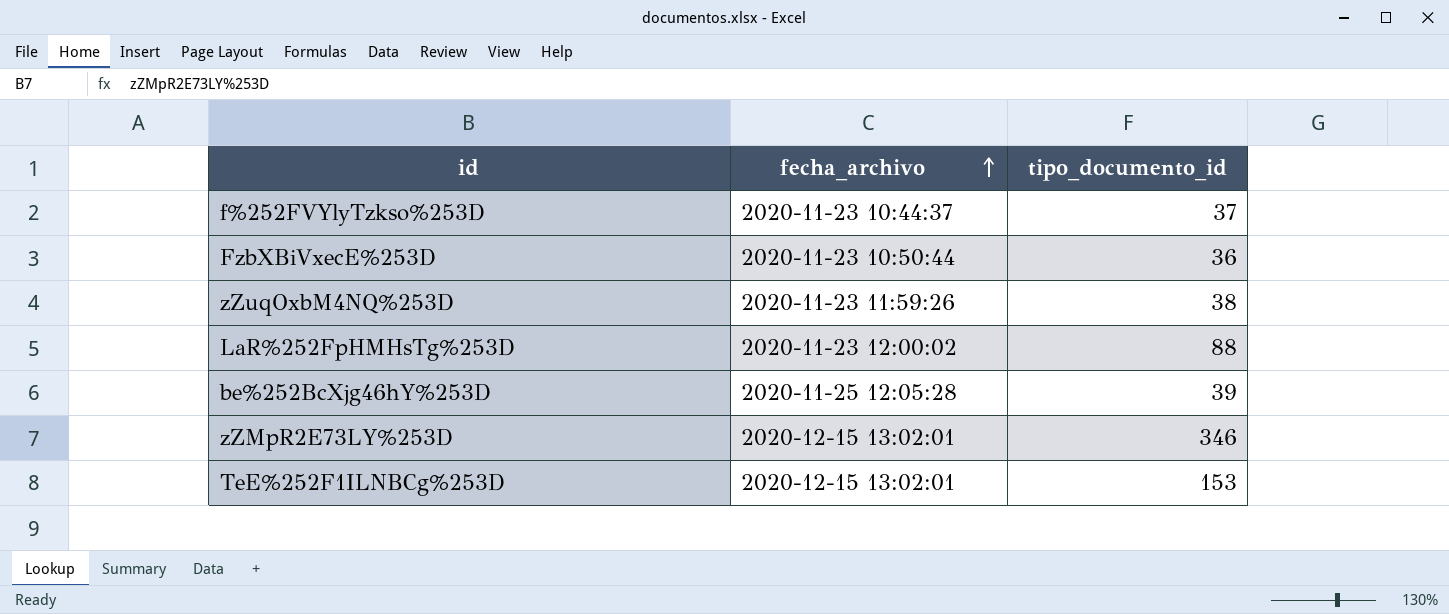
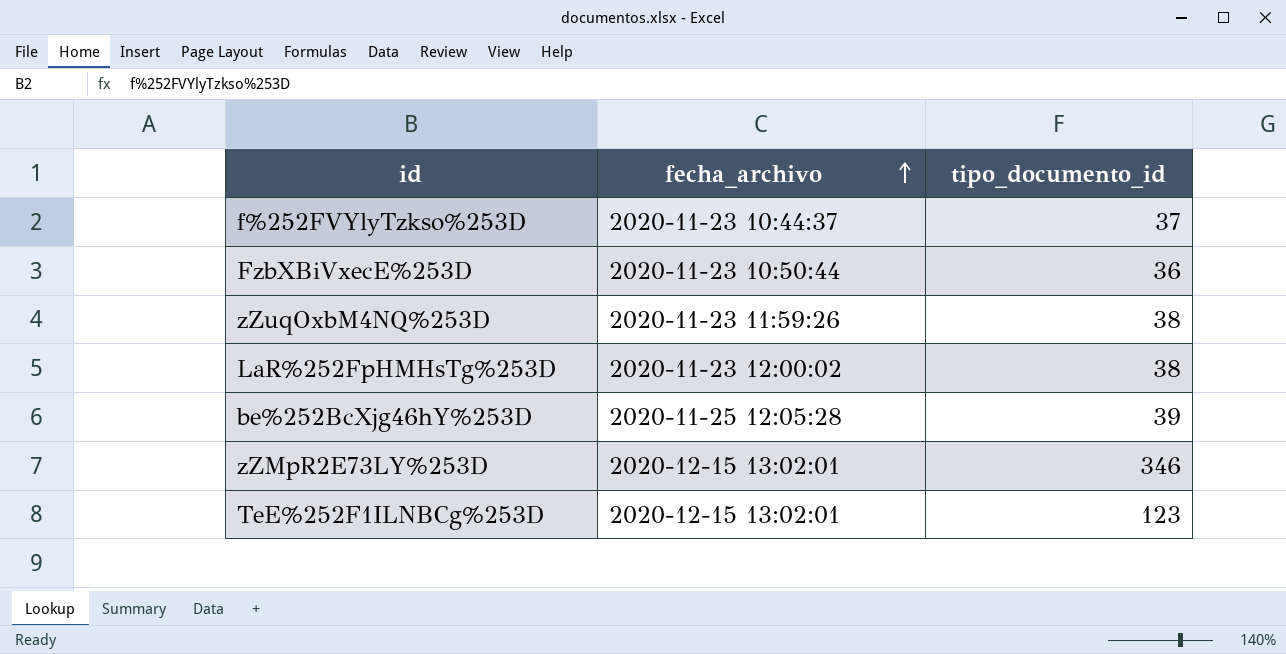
LaR%252FpHMHsTg%253D | tipo_documento_id: 88 -> 38
TeE%252F1ILNBCg%253D | tipo_documento_id: 153 -> 123

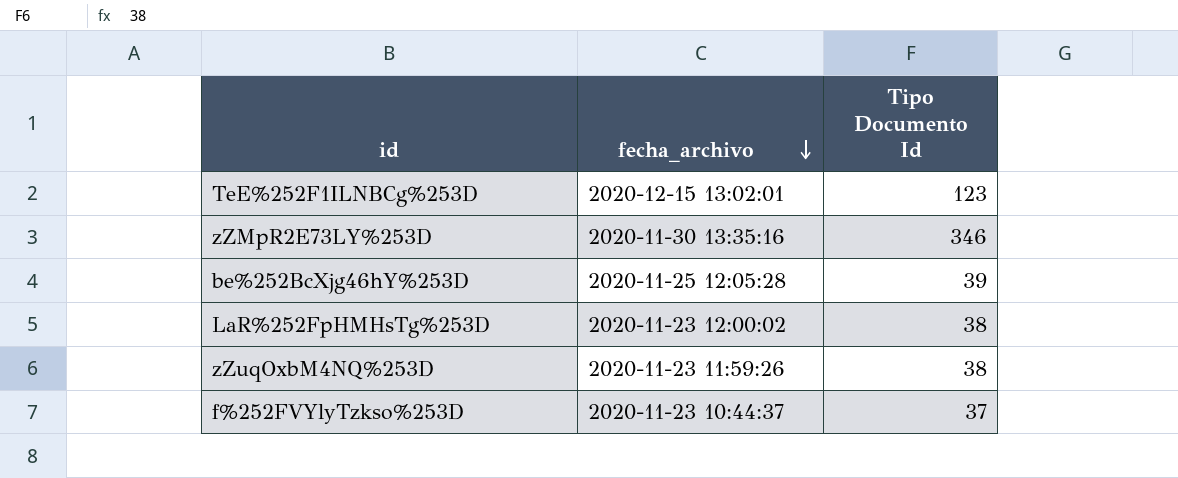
row order: fecha_archivo ascending -> fecha_archivo descending
column name: tipo_documento_id -> Tipo Documento Id
row FzbXBiVxecE%253D: 2020-11-23 10:50:44 | 36 -> none
zZMpR2E73LY%253D | fecha_archivo: 2020-12-15 13:02:01 -> 2020-11-30 13:35:16

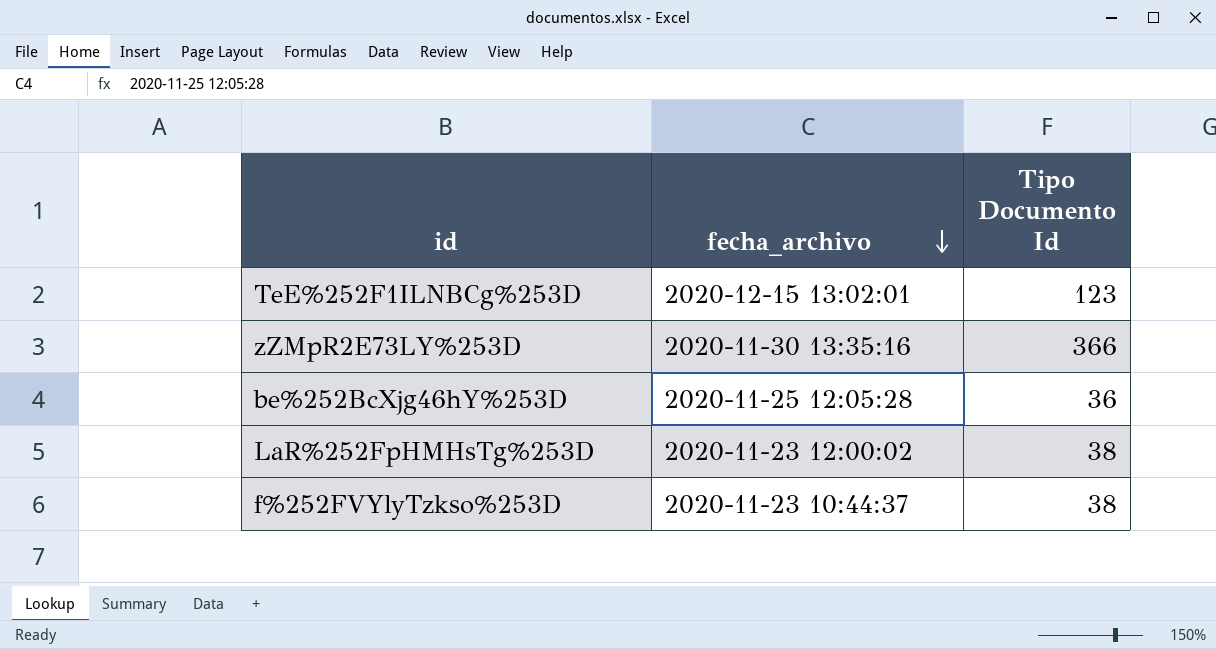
row zZuqOxbM4NQ%253D: 2020-11-23 11:59:26 | 38 -> none
zZMpR2E73LY%253D | Tipo Documento Id: 346 -> 366
be%252BcXjg46hY%253D | Tipo Documento Id: 39 -> 36
f%252FVYlyTzkso%253D | Tipo Documento Id: 37 -> 38

